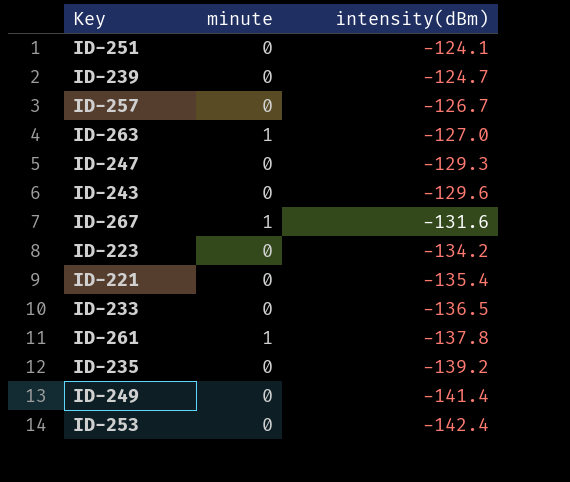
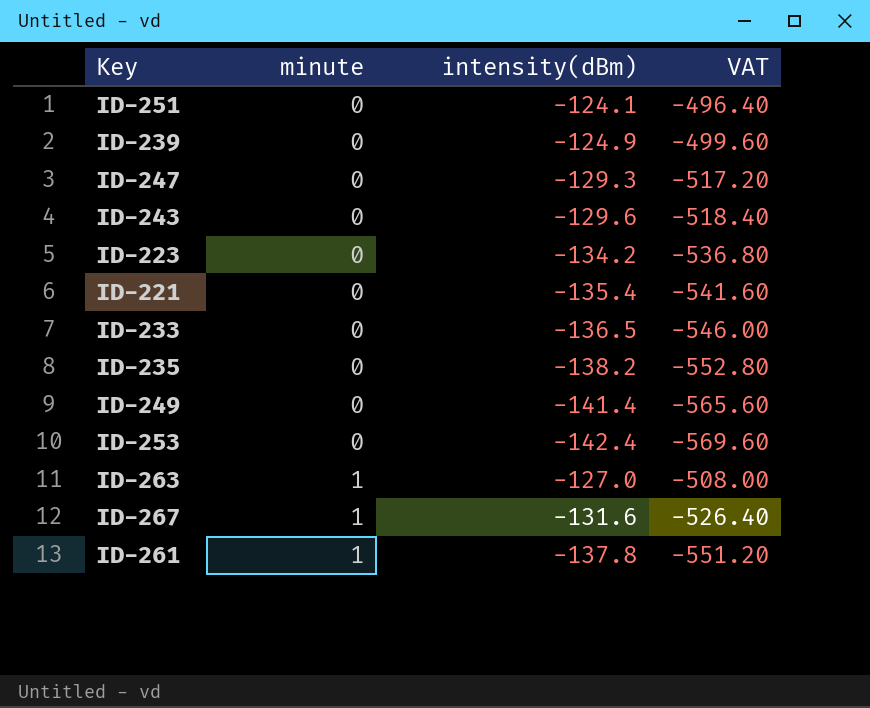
row order: intensity(dBm) descending -> minute ascending
column VAT | formula: none -> [intensity(dBm)] * 4
row ID-257: 0 | -126.7 -> none
ID-239 | intensity(dBm): -124.7 -> -124.9
ID-235 | intensity(dBm): -139.2 -> -138.2

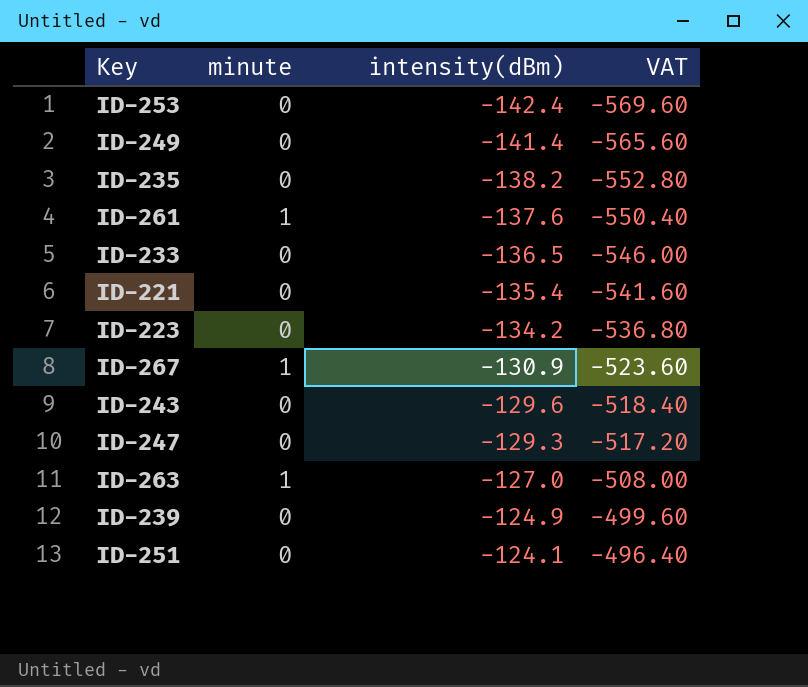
row order: minute ascending -> intensity(dBm) ascending
ID-261 | intensity(dBm): -137.8 -> -137.6
ID-261 | VAT: -551.20 -> -550.40
ID-267 | intensity(dBm): -131.6 -> -130.9
ID-267 | VAT: -526.40 -> -523.60

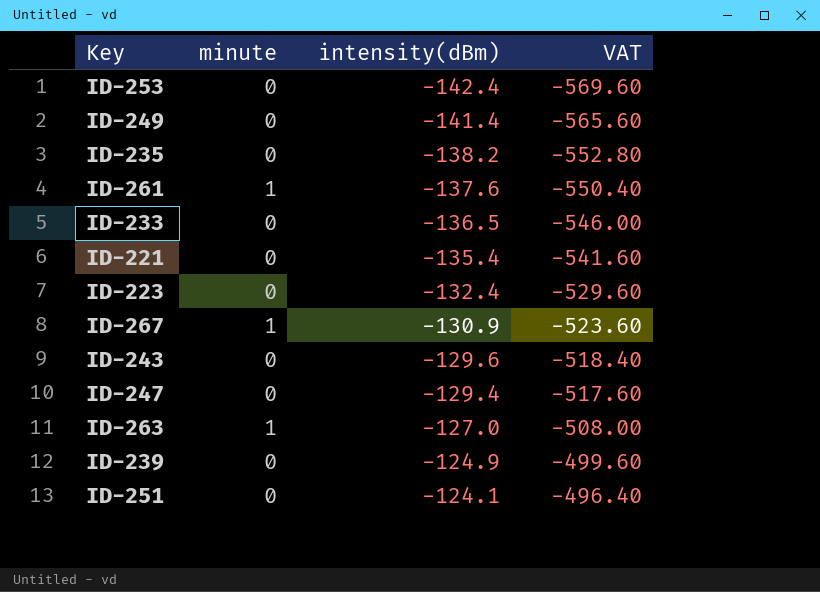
ID-223 | intensity(dBm): -134.2 -> -132.4
ID-223 | VAT: -536.80 -> -529.60
ID-247 | intensity(dBm): -129.3 -> -129.4
ID-247 | VAT: -517.20 -> -517.60

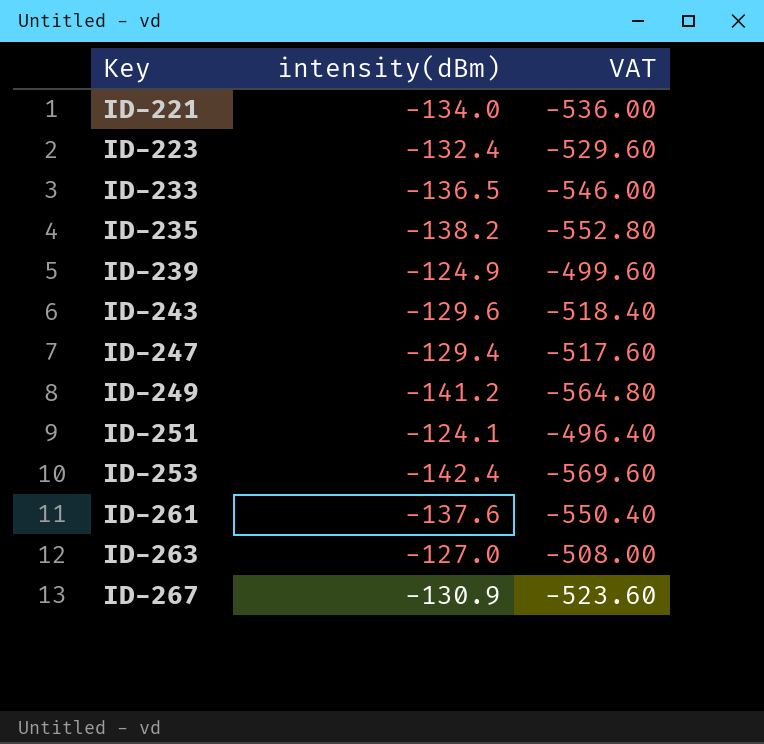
row order: intensity(dBm) ascending -> Key ascending
column minute | position: 2 -> none
ID-221 | intensity(dBm): -135.4 -> -134.0
ID-221 | VAT: -541.60 -> -536.00
ID-249 | intensity(dBm): -141.4 -> -141.2
ID-249 | VAT: -565.60 -> -564.80

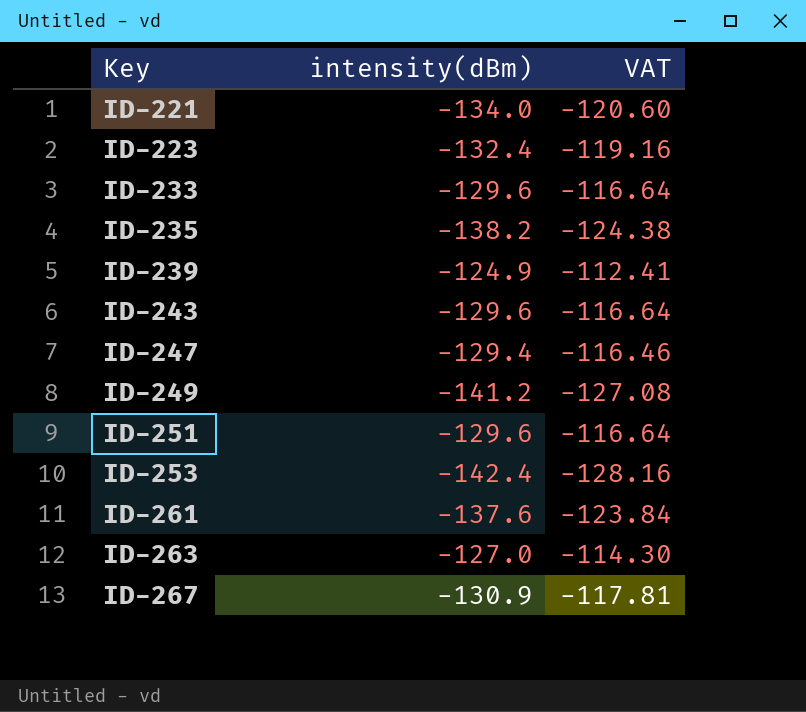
column VAT | formula: [intensity(dBm)] * 4 -> [intensity(dBm)] * 0.9
ID-233 | intensity(dBm): -136.5 -> -129.6
ID-251 | intensity(dBm): -124.1 -> -129.6

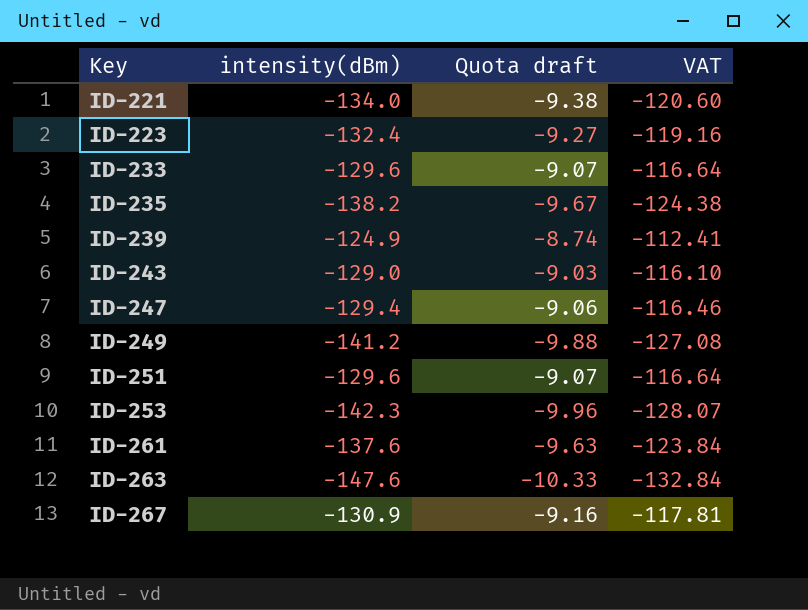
column Quota draft | formula: none -> [intensity(dBm)] * 0.07
ID-243 | intensity(dBm): -129.6 -> -129.0
ID-243 | VAT: -116.64 -> -116.10
ID-253 | intensity(dBm): -142.4 -> -142.3
ID-253 | VAT: -128.16 -> -128.07
ID-263 | intensity(dBm): -127.0 -> -147.6
ID-263 | VAT: -114.30 -> -132.84

